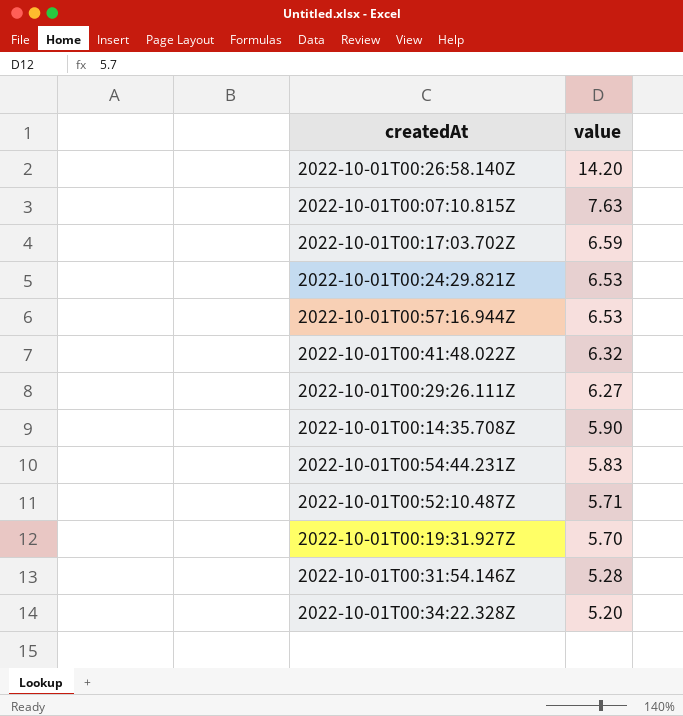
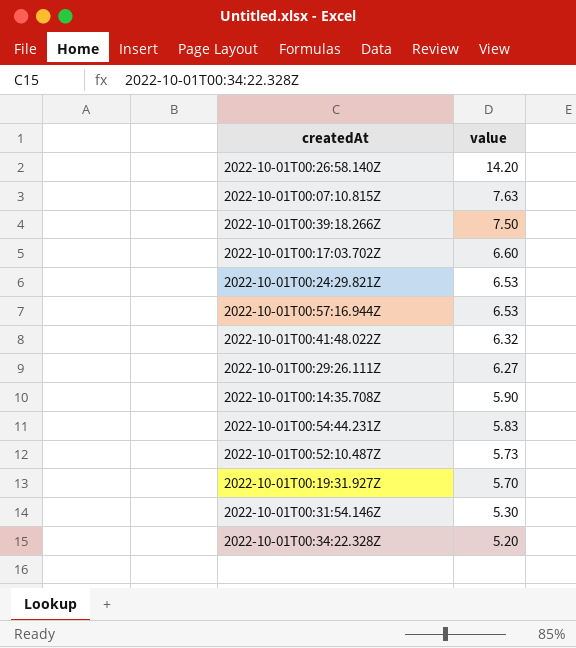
row 2022-10-01T00:39:18.266Z: none -> 7.50
2022-10-01T00:17:03.702Z | value: 6.59 -> 6.60
2022-10-01T00:52:10.487Z | value: 5.71 -> 5.73
2022-10-01T00:31:54.146Z | value: 5.28 -> 5.30

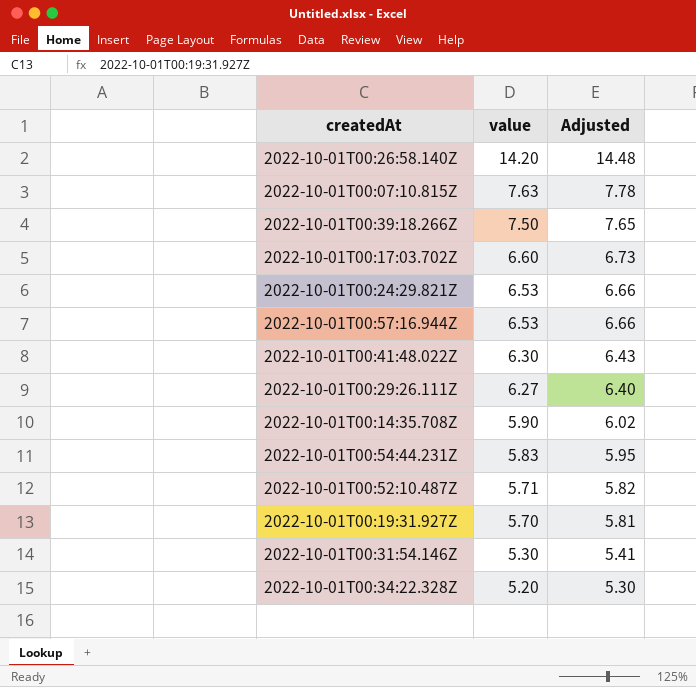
column Adjusted | formula: none -> [value] * 1.02
2022-10-01T00:41:48.022Z | value: 6.32 -> 6.30
2022-10-01T00:52:10.487Z | value: 5.73 -> 5.71

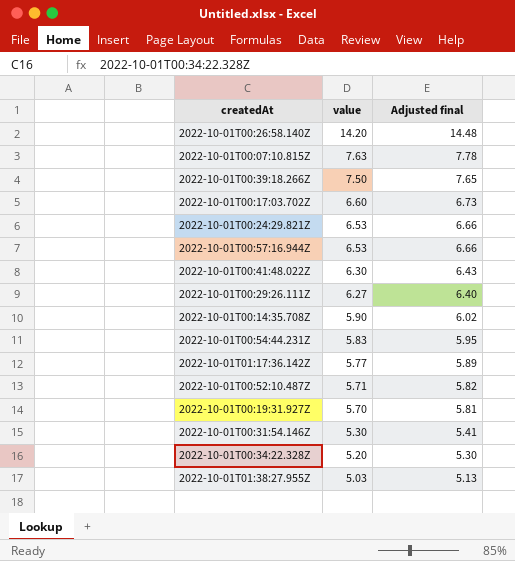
column name: Adjusted -> Adjusted final
row 2022-10-01T01:17:36.142Z: none -> 5.77 | 5.89
row 2022-10-01T01:38:27.955Z: none -> 5.03 | 5.13

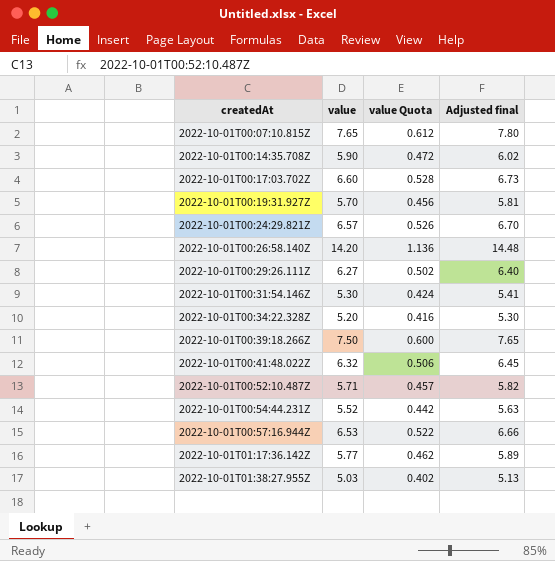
row order: value descending -> createdAt ascending
column value Quota | formula: none -> [value] * 0.08
2022-10-01T00:07:10.815Z | value: 7.63 -> 7.65
2022-10-01T00:07:10.815Z | Adjusted final: 7.78 -> 7.80
2022-10-01T00:24:29.821Z | value: 6.53 -> 6.57
2022-10-01T00:24:29.821Z | Adjusted final: 6.66 -> 6.70
2022-10-01T00:41:48.022Z | value: 6.30 -> 6.32
2022-10-01T00:41:48.022Z | Adjusted final: 6.43 -> 6.45
2022-10-01T00:54:44.231Z | value: 5.83 -> 5.52
2022-10-01T00:54:44.231Z | Adjusted final: 5.95 -> 5.63

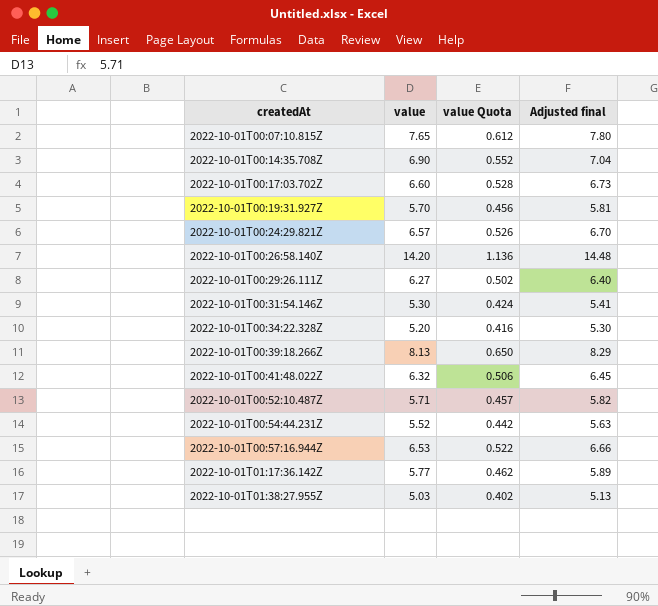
2022-10-01T00:14:35.708Z | value: 5.90 -> 6.90
2022-10-01T00:14:35.708Z | value Quota: 0.472 -> 0.552
2022-10-01T00:14:35.708Z | Adjusted final: 6.02 -> 7.04
2022-10-01T00:39:18.266Z | value: 7.50 -> 8.13
2022-10-01T00:39:18.266Z | value Quota: 0.600 -> 0.650
2022-10-01T00:39:18.266Z | Adjusted final: 7.65 -> 8.29

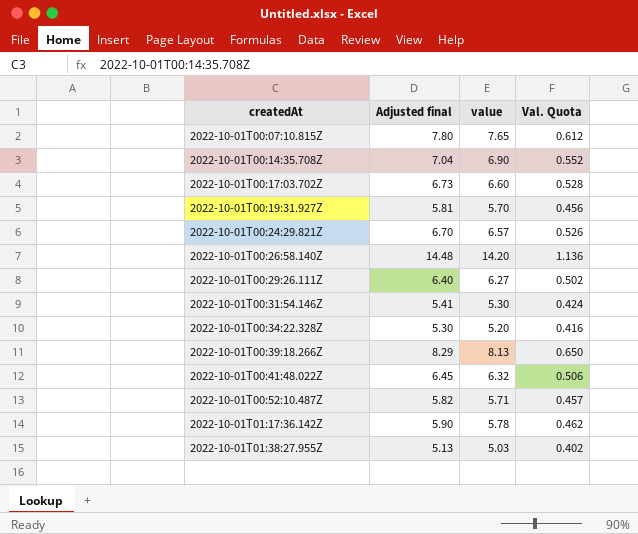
column Adjusted final | position: 4 -> 2
column name: value Quota -> Val. Quota
row 2022-10-01T00:54:44.231Z: 5.52 | 0.442 | 5.63 -> none
row 2022-10-01T00:57:16.944Z: 6.53 | 0.522 | 6.66 -> none
2022-10-01T01:17:36.142Z | Adjusted final: 5.89 -> 5.90
2022-10-01T01:17:36.142Z | value: 5.77 -> 5.78

